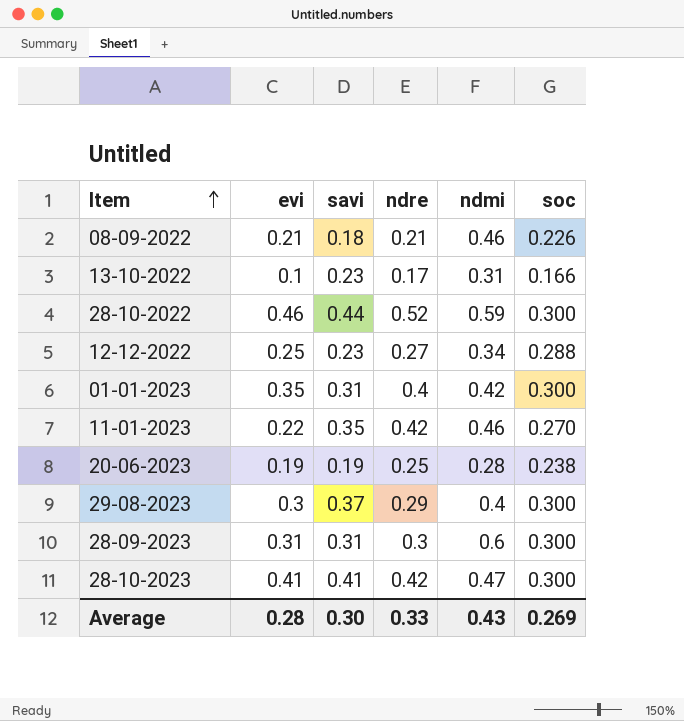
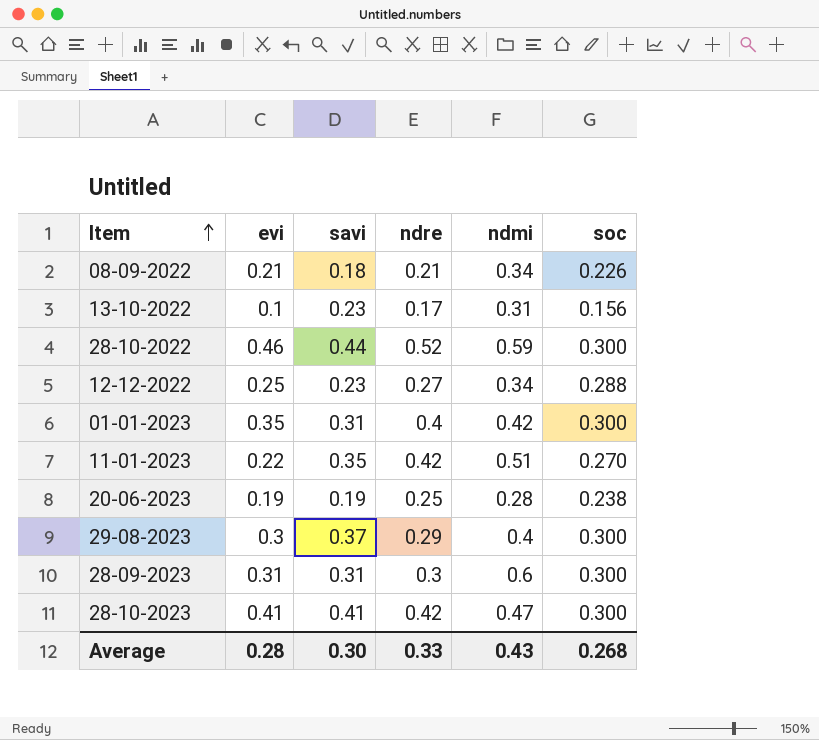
08-09-2022 | ndmi: 0.46 -> 0.34
13-10-2022 | soc: 0.166 -> 0.156
11-01-2023 | ndmi: 0.46 -> 0.51
Average | soc: 0.269 -> 0.268

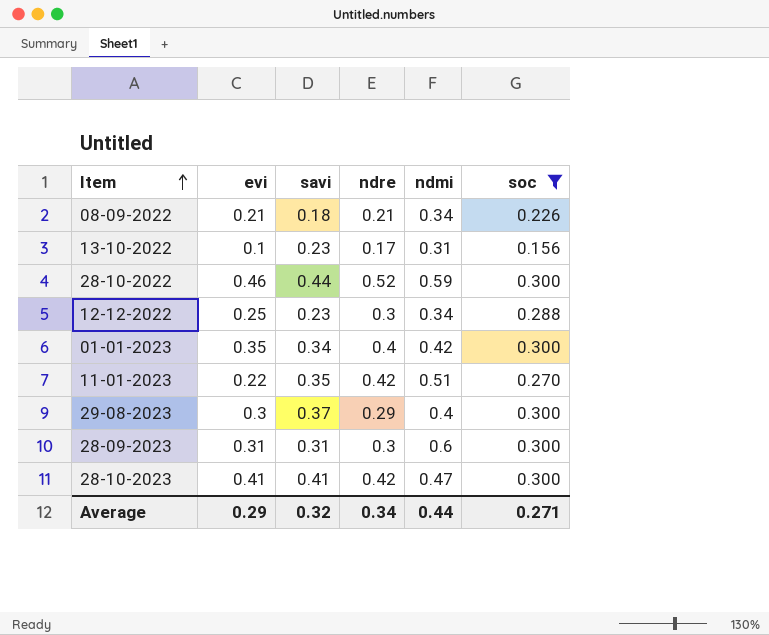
filter: none -> soc != 0.238
12-12-2022 | ndre: 0.27 -> 0.3
01-01-2023 | savi: 0.31 -> 0.34
Average | evi: 0.28 -> 0.29
Average | savi: 0.30 -> 0.32
Average | ndre: 0.33 -> 0.34
Average | ndmi: 0.43 -> 0.44
Average | soc: 0.268 -> 0.271

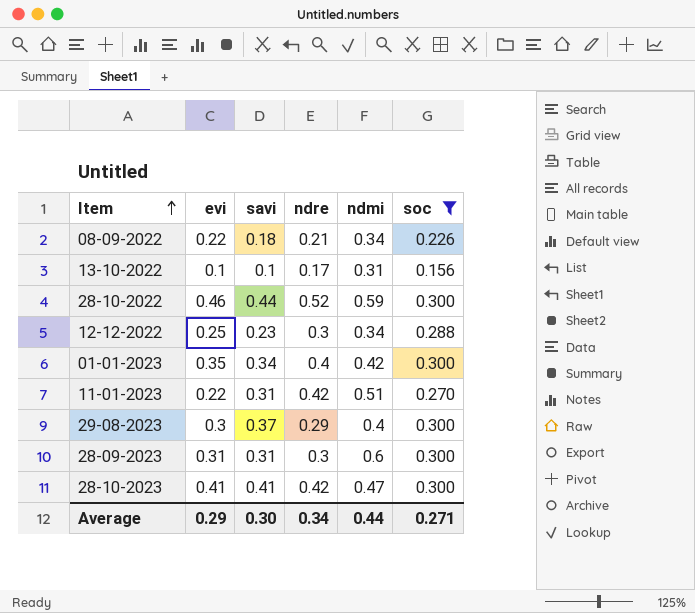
08-09-2022 | evi: 0.21 -> 0.22
13-10-2022 | savi: 0.23 -> 0.1
11-01-2023 | savi: 0.35 -> 0.31
Average | savi: 0.32 -> 0.30

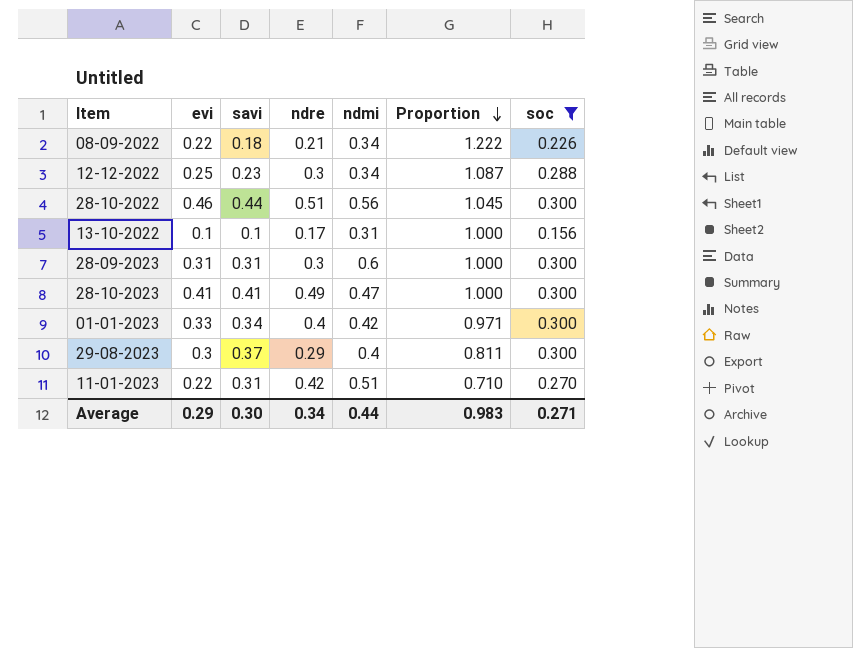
row order: Item ascending -> Proportion descending
column Proportion | formula: none -> [evi] / [savi]
28-10-2022 | ndre: 0.52 -> 0.51
28-10-2022 | ndmi: 0.59 -> 0.56
28-10-2023 | ndre: 0.42 -> 0.49
01-01-2023 | evi: 0.35 -> 0.33

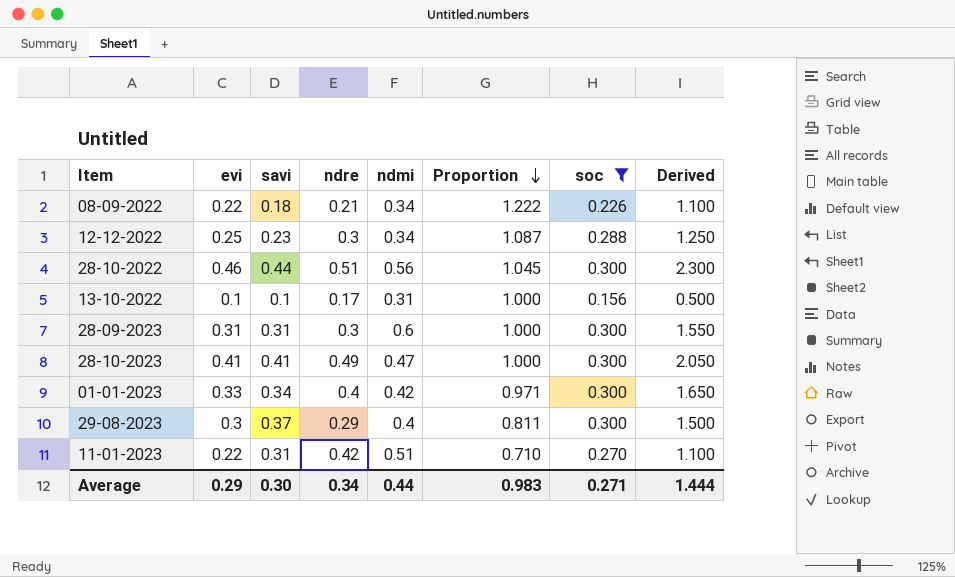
column Derived | formula: none -> [evi] * 5

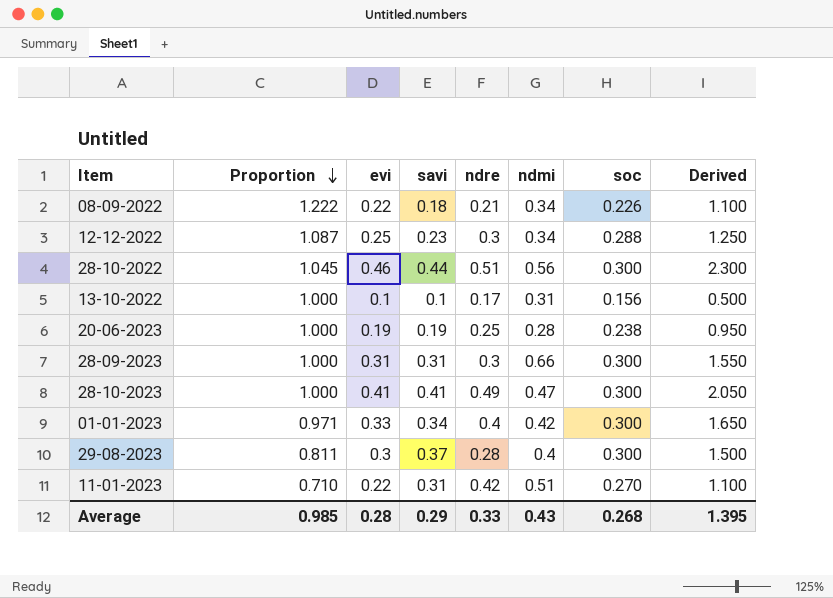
filter: soc != 0.238 -> none
column Proportion | position: 6 -> 2
28-09-2023 | ndmi: 0.6 -> 0.66
29-08-2023 | ndre: 0.29 -> 0.28
Average | Proportion: 0.983 -> 0.985
Average | evi: 0.29 -> 0.28
Average | savi: 0.30 -> 0.29
Average | ndre: 0.34 -> 0.33
Average | ndmi: 0.44 -> 0.43
Average | soc: 0.271 -> 0.268
Average | Derived: 1.444 -> 1.395

